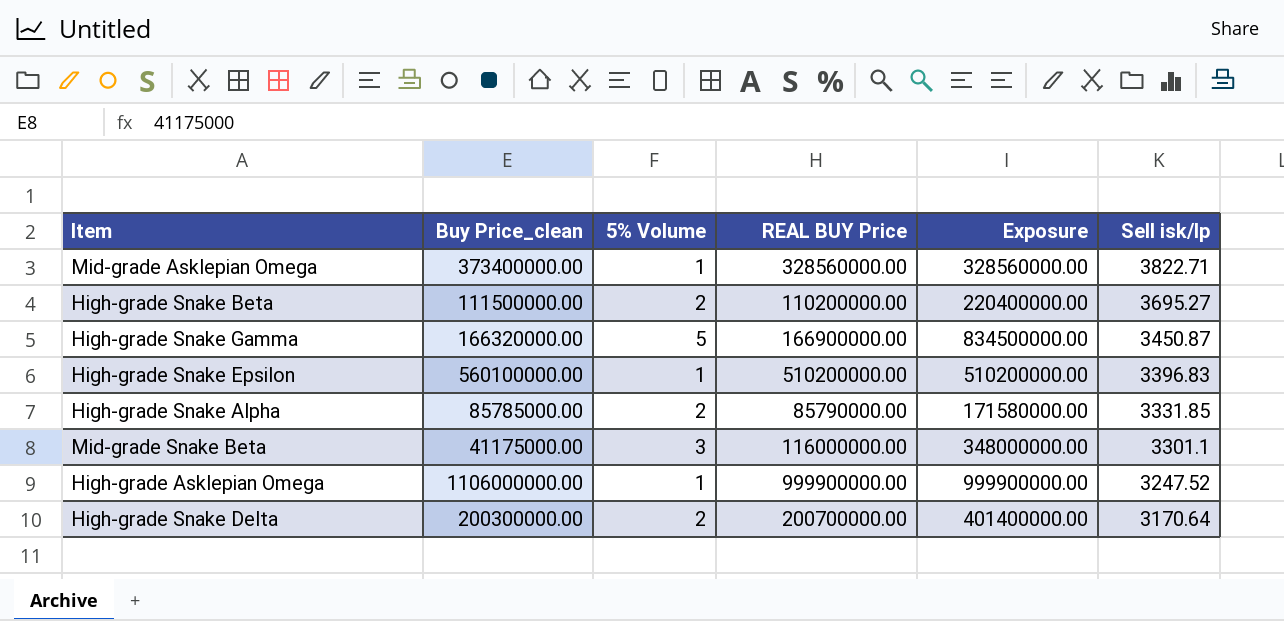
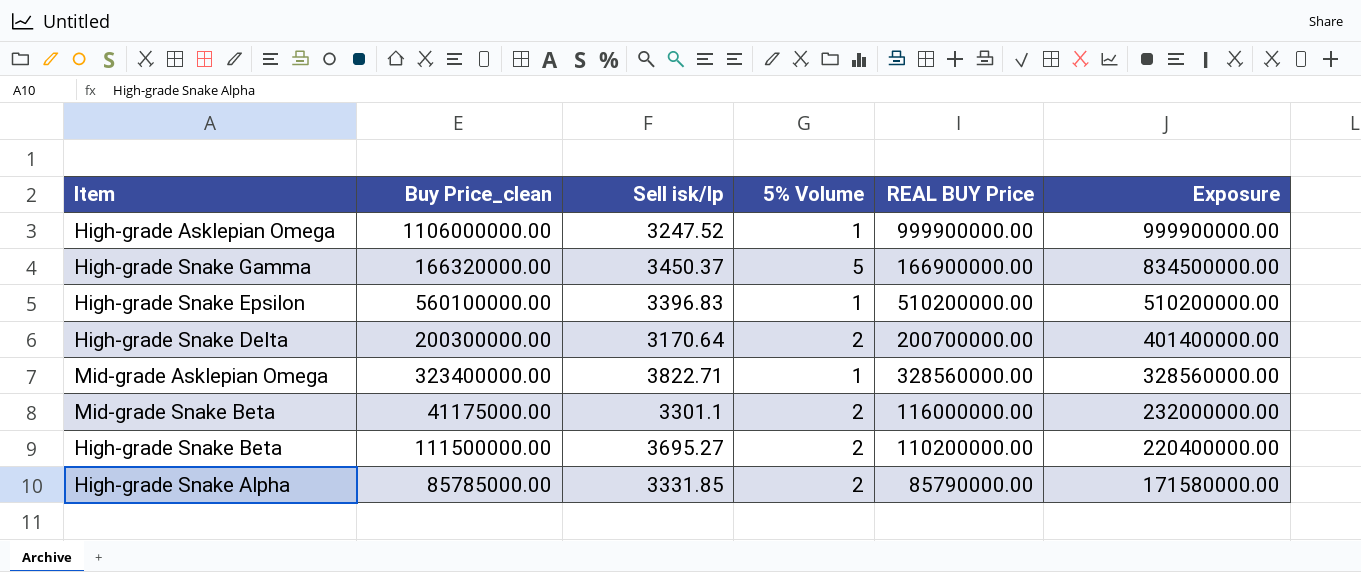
row order: Sell isk/lp descending -> Exposure descending
column Sell isk/lp | position: 6 -> 3
High-grade Snake Gamma | Sell isk/lp: 3450.87 -> 3450.37
Mid-grade Asklepian Omega | Buy Price_clean: 373400000.00 -> 323400000.00
Mid-grade Snake Beta | 5% Volume: 3 -> 2
Mid-grade Snake Beta | Exposure: 348000000.00 -> 232000000.00

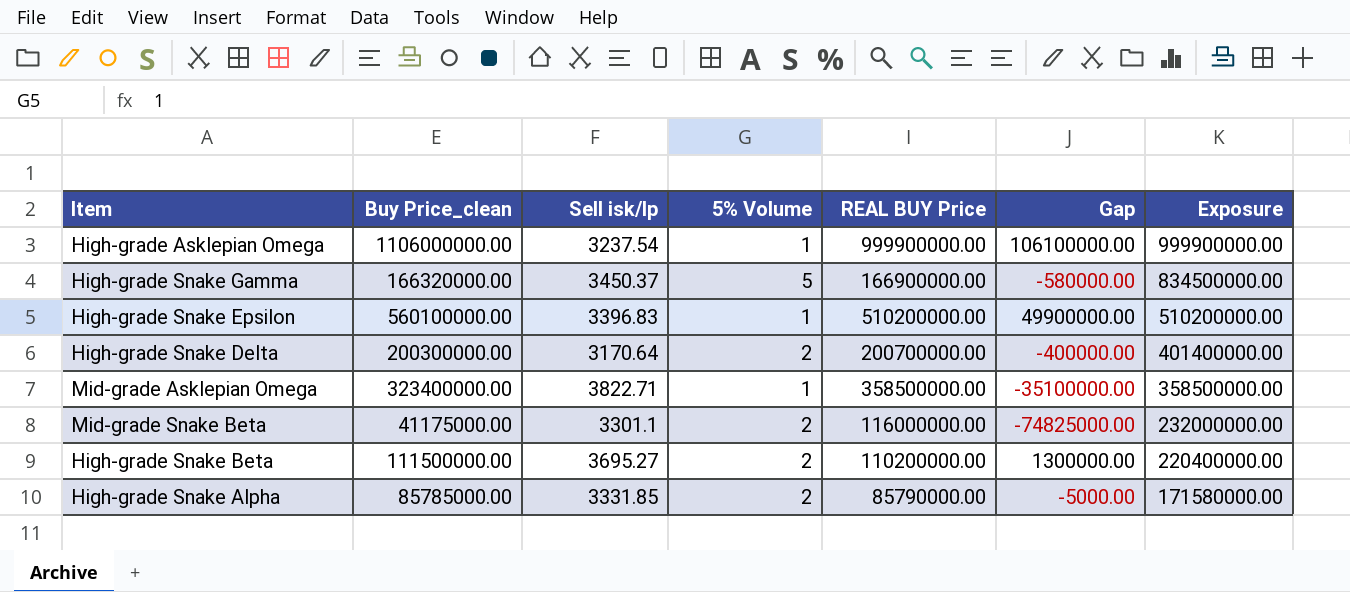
column Gap | formula: none -> [Buy Price_clean] - [REAL BUY Price]
High-grade Asklepian Omega | Sell isk/lp: 3247.52 -> 3237.54
Mid-grade Asklepian Omega | REAL BUY Price: 328560000.00 -> 358500000.00
Mid-grade Asklepian Omega | Exposure: 328560000.00 -> 358500000.00

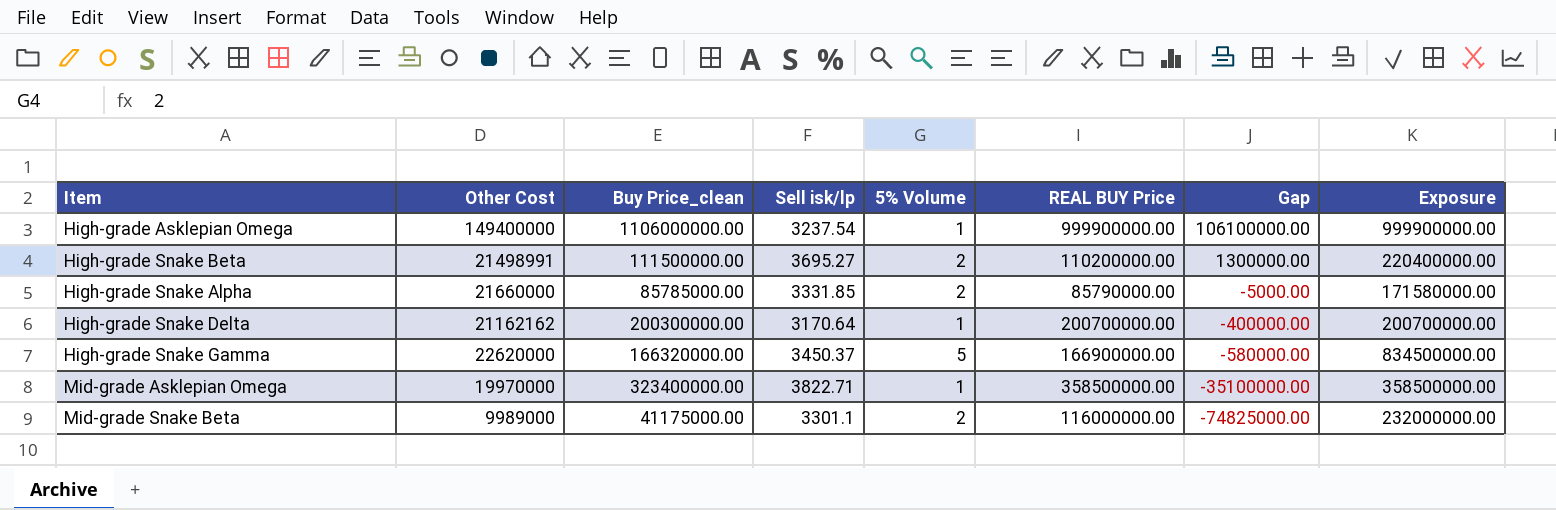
row order: Exposure descending -> Gap descending
column Other Cost | position: none -> 2
row High-grade Snake Epsilon: 560100000.00 | 3396.83 | 1 | 510200000.00 | 49900000.00 | 510200000.00 -> none
High-grade Snake Delta | 5% Volume: 2 -> 1
High-grade Snake Delta | Exposure: 401400000.00 -> 200700000.00

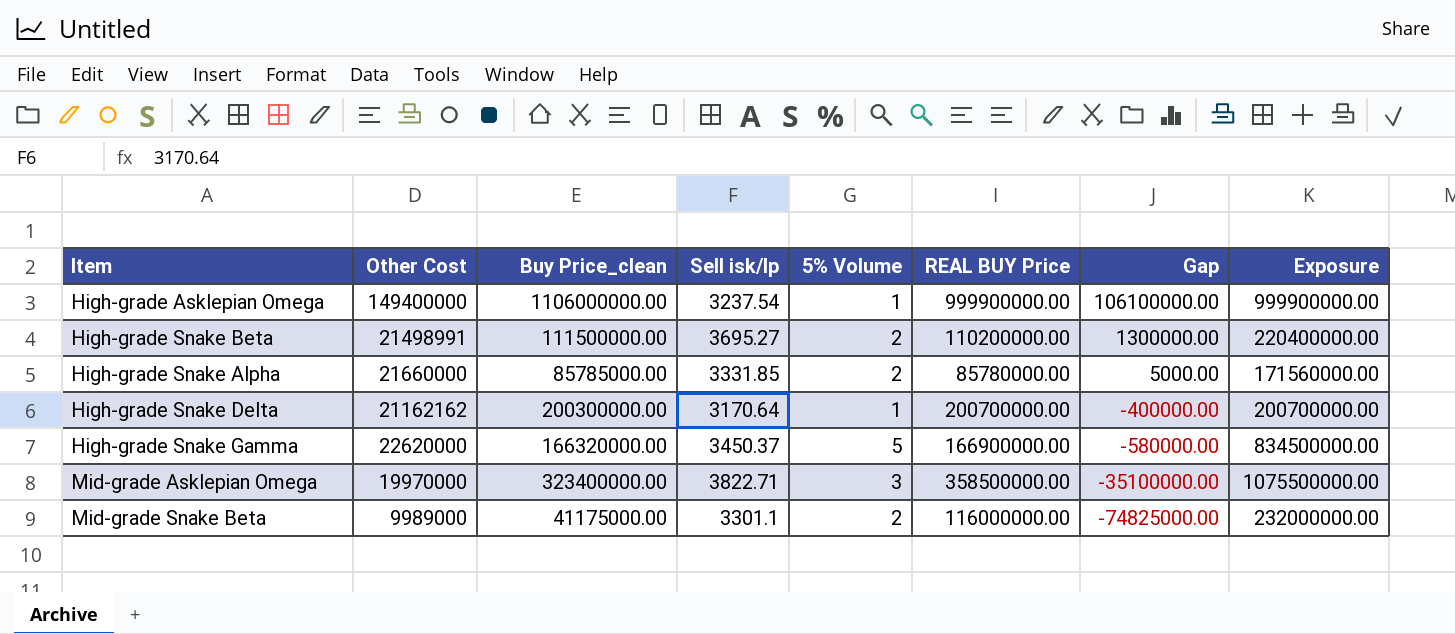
High-grade Snake Alpha | REAL BUY Price: 85790000.00 -> 85780000.00
High-grade Snake Alpha | Gap: -5000.00 -> 5000.00
High-grade Snake Alpha | Exposure: 171580000.00 -> 171560000.00
Mid-grade Asklepian Omega | 5% Volume: 1 -> 3
Mid-grade Asklepian Omega | Exposure: 358500000.00 -> 1075500000.00

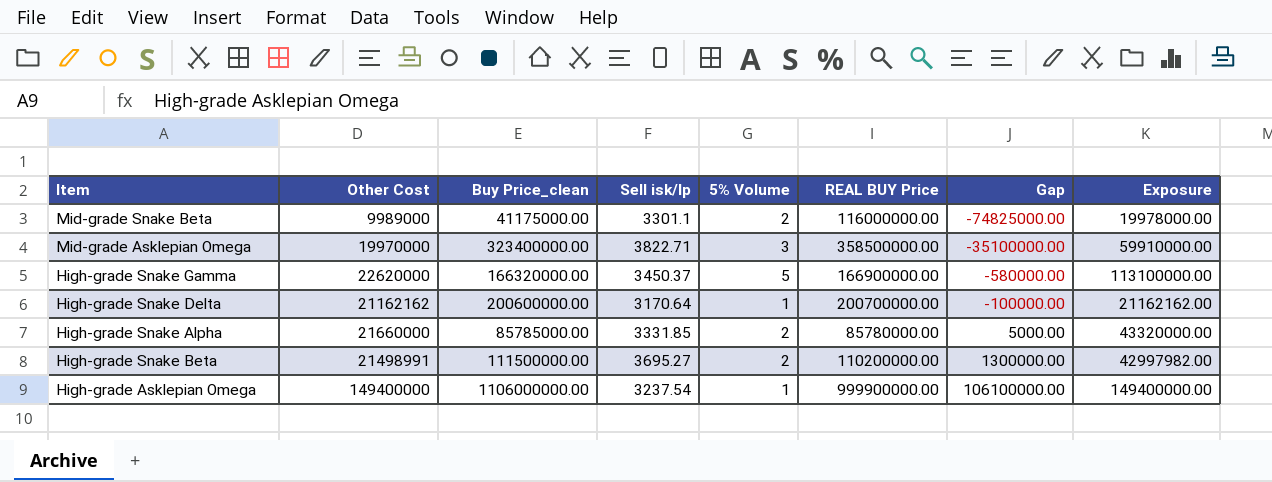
row order: Gap descending -> Gap ascending
column Exposure | formula: [5% Volume] * [REAL BUY Price] -> [Other Cost] * [5% Volume]
High-grade Snake Delta | Buy Price_clean: 200300000.00 -> 200600000.00
High-grade Snake Delta | Gap: -400000.00 -> -100000.00

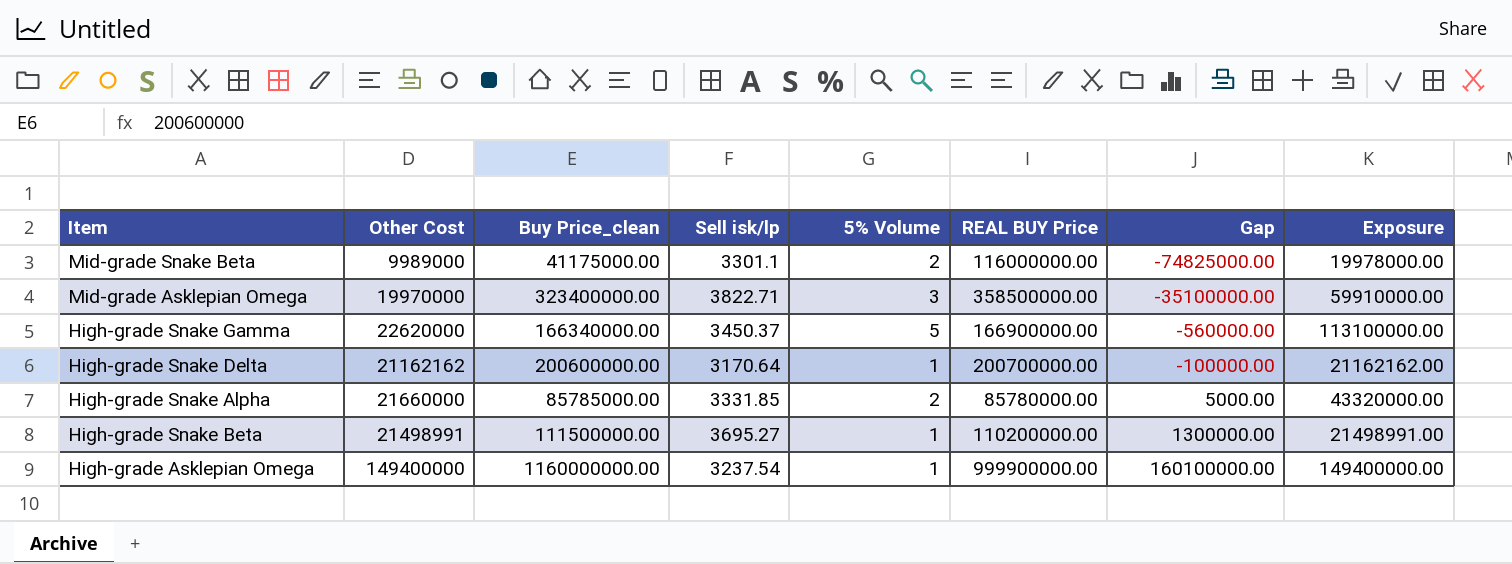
High-grade Snake Gamma | Buy Price_clean: 166320000.00 -> 166340000.00
High-grade Snake Gamma | Gap: -580000.00 -> -560000.00
High-grade Snake Beta | 5% Volume: 2 -> 1
High-grade Snake Beta | Exposure: 42997982.00 -> 21498991.00
High-grade Asklepian Omega | Buy Price_clean: 1106000000.00 -> 1160000000.00
High-grade Asklepian Omega | Gap: 106100000.00 -> 160100000.00

